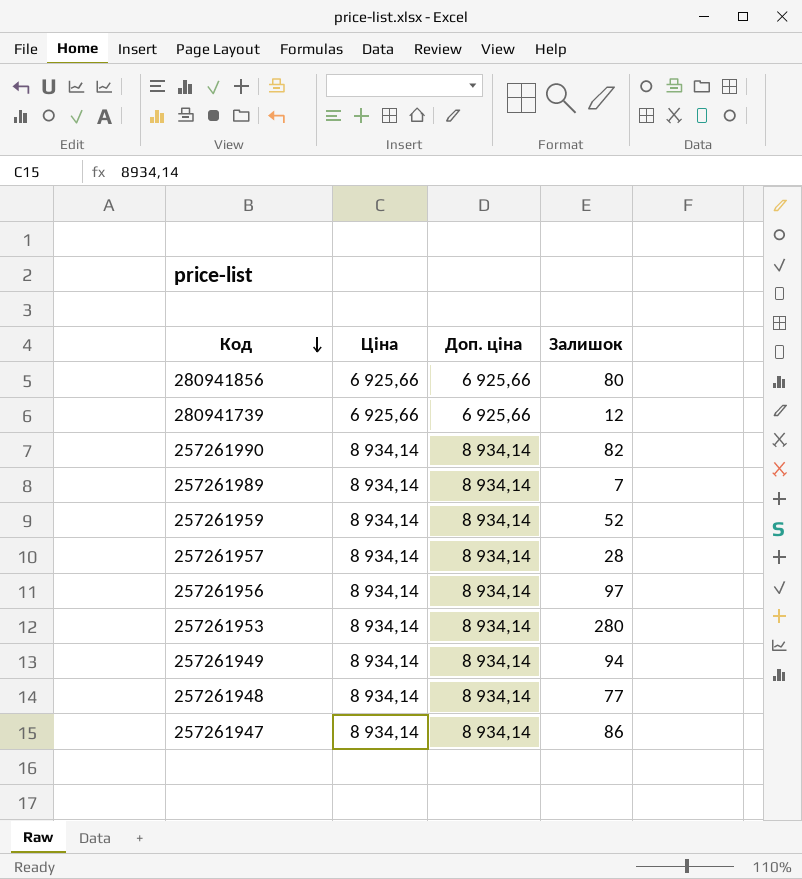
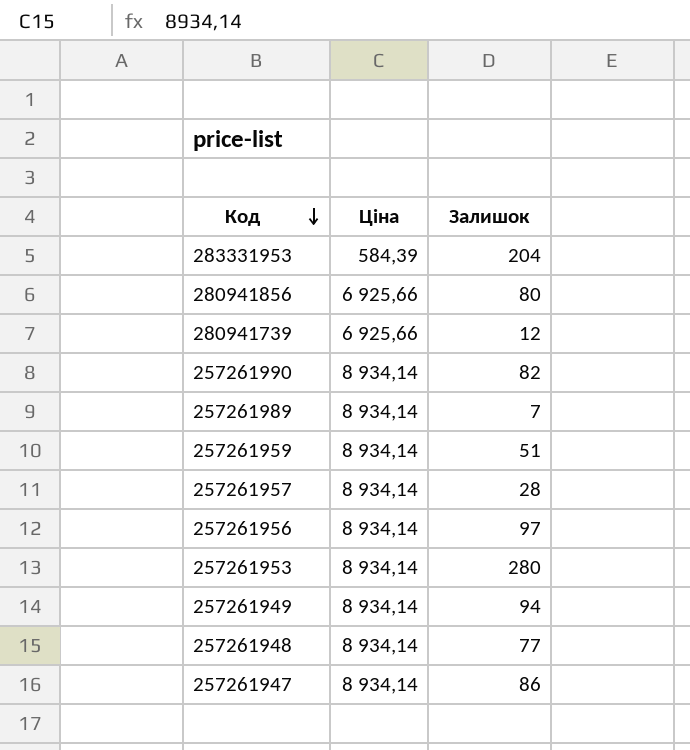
column Доп. ціна | position: 3 -> none
row 283331953: none -> 584,39 | 204
257261959 | Залишок: 52 -> 51

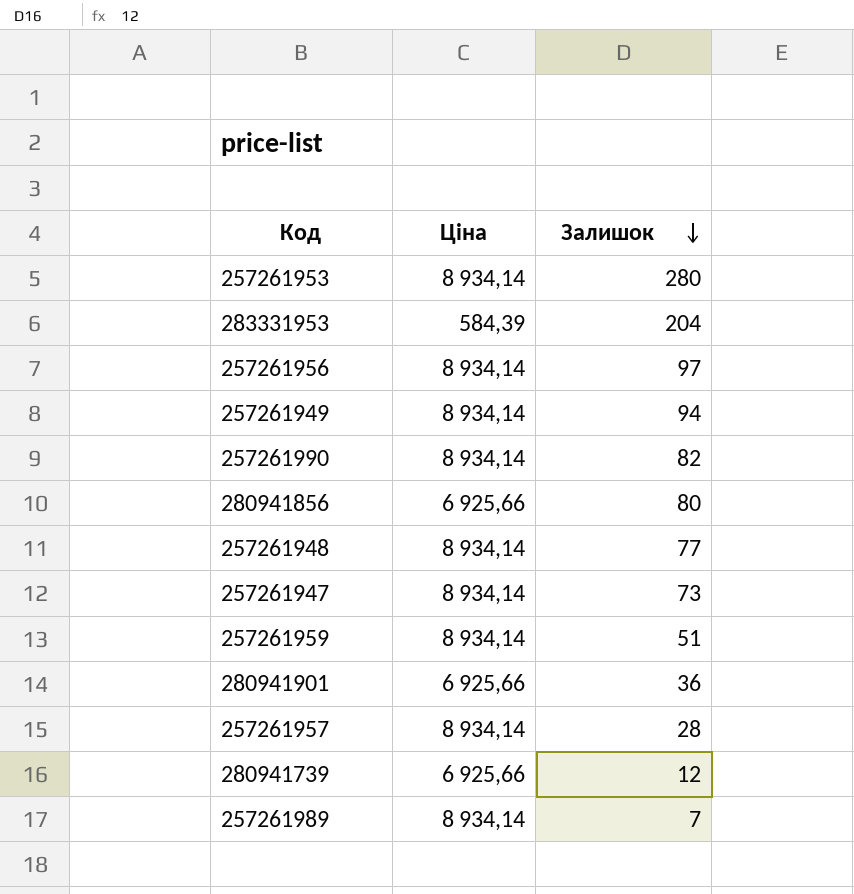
row order: Код descending -> Залишок descending
257261947 | Залишок: 86 -> 73
row 280941901: none -> 6 925,66 | 36

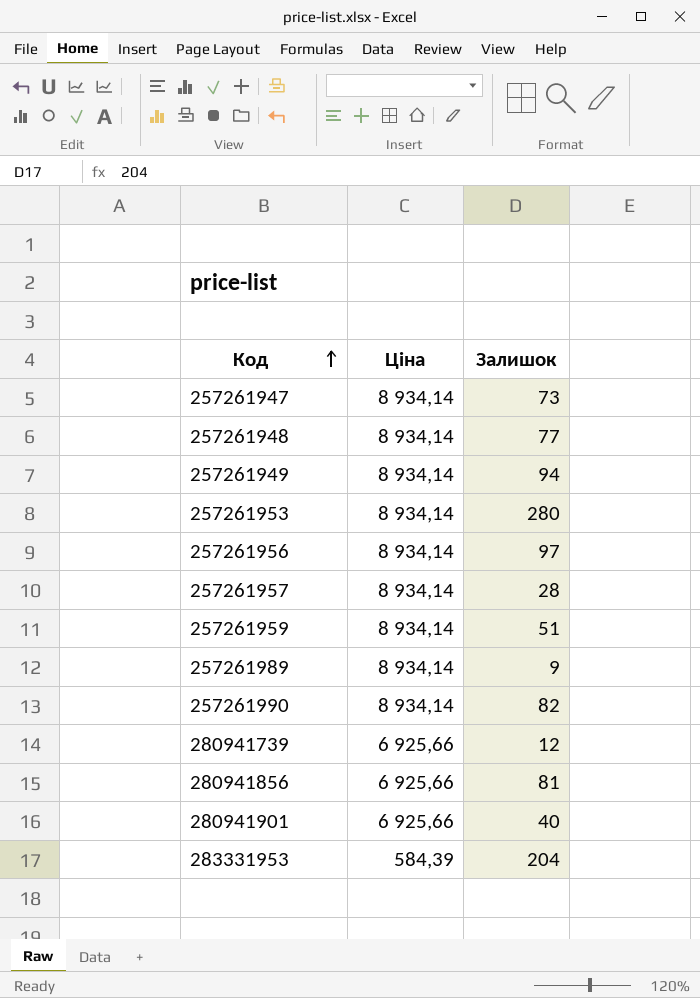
row order: Залишок descending -> Код ascending
257261989 | Залишок: 7 -> 9
280941856 | Залишок: 80 -> 81
280941901 | Залишок: 36 -> 40

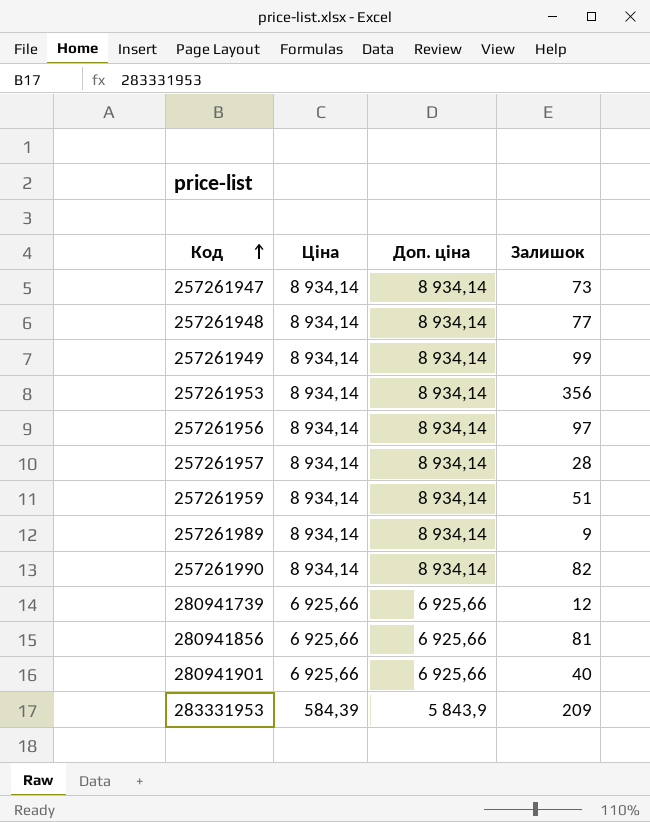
column Доп. ціна | position: none -> 3
257261949 | Залишок: 94 -> 99
257261953 | Залишок: 280 -> 356
283331953 | Залишок: 204 -> 209

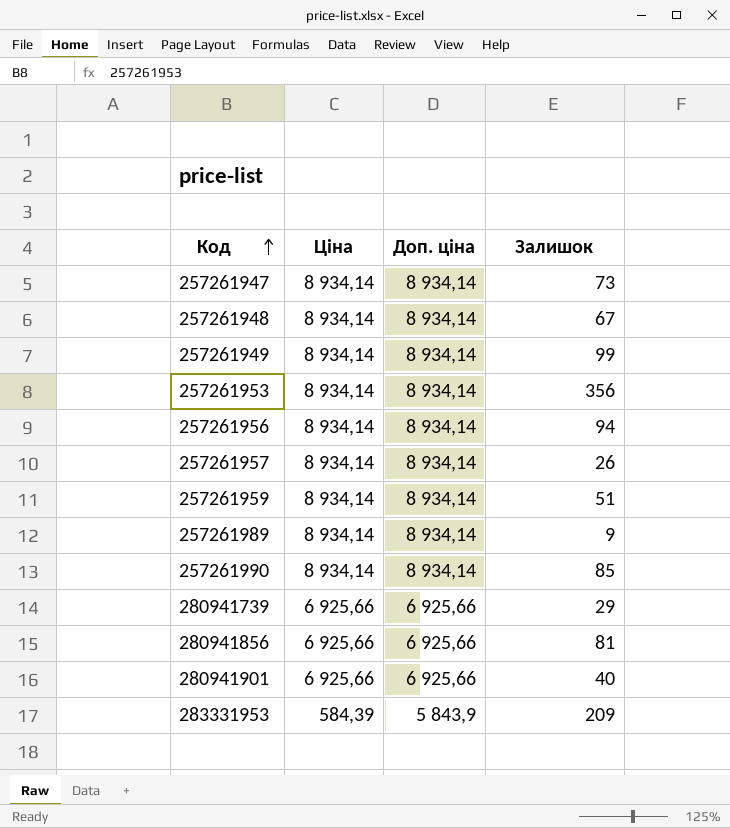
257261948 | Залишок: 77 -> 67
257261956 | Залишок: 97 -> 94
257261957 | Залишок: 28 -> 26
257261990 | Залишок: 82 -> 85
280941739 | Залишок: 12 -> 29

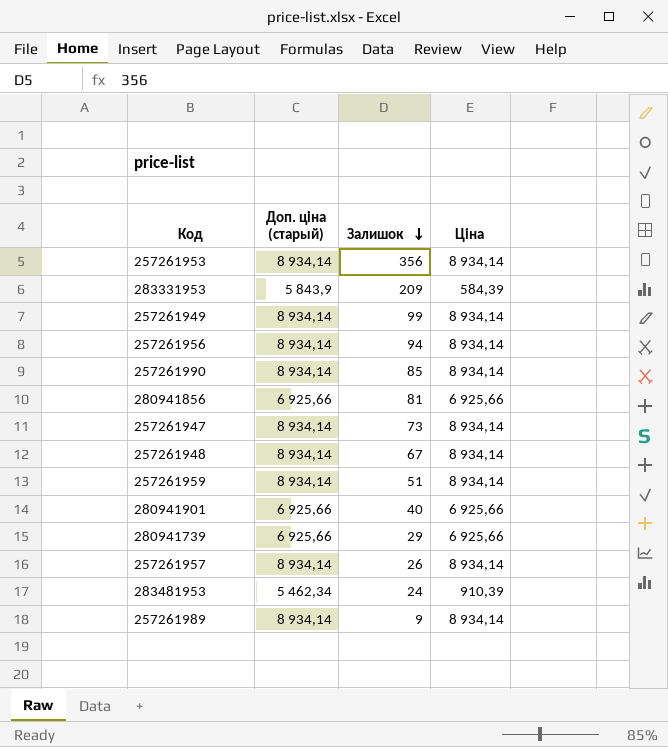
row order: Код ascending -> Залишок descending
column name: Доп. ціна -> Доп. ціна (старый)
column Ціна | position: 2 -> 4
row 283481953: none -> 5 462,34 | 24 | 910,39

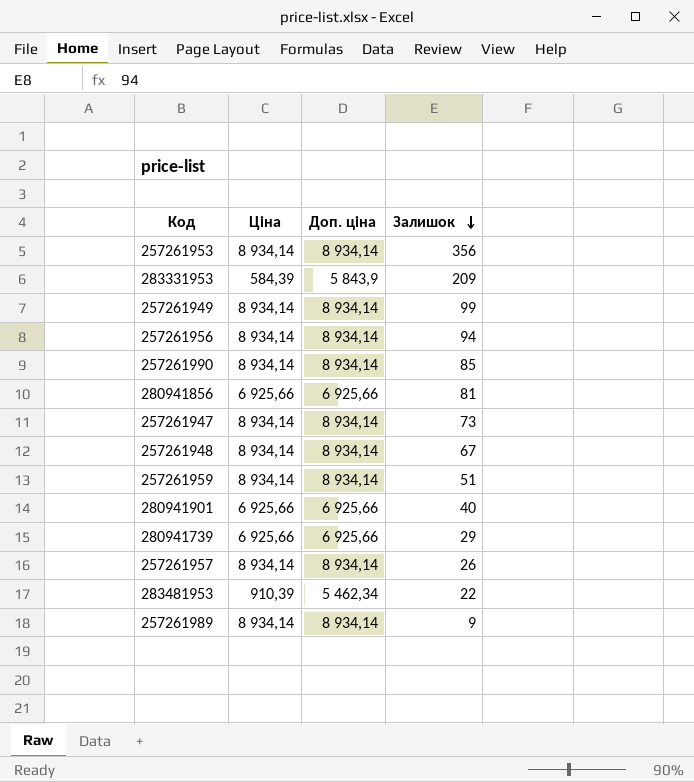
column Ціна | position: 4 -> 2
column name: Доп. ціна (старый) -> Доп. ціна
283481953 | Залишок: 24 -> 22

